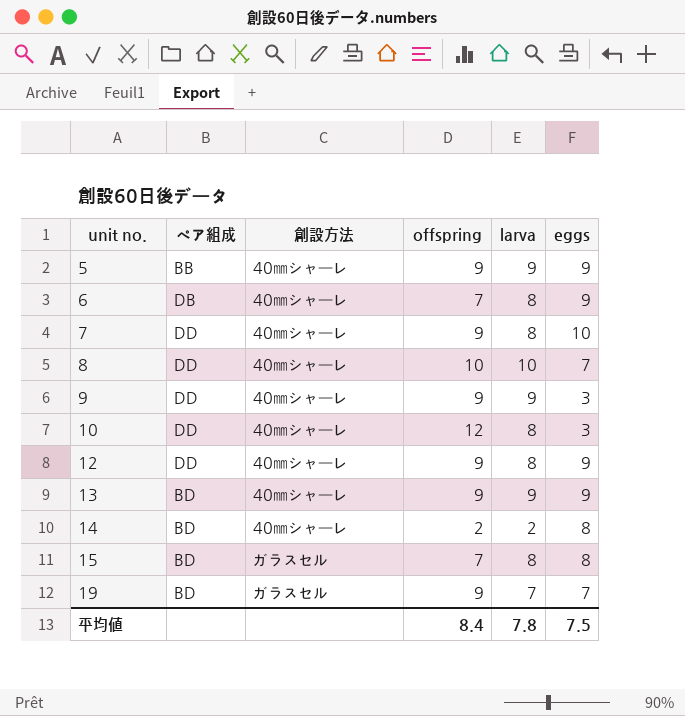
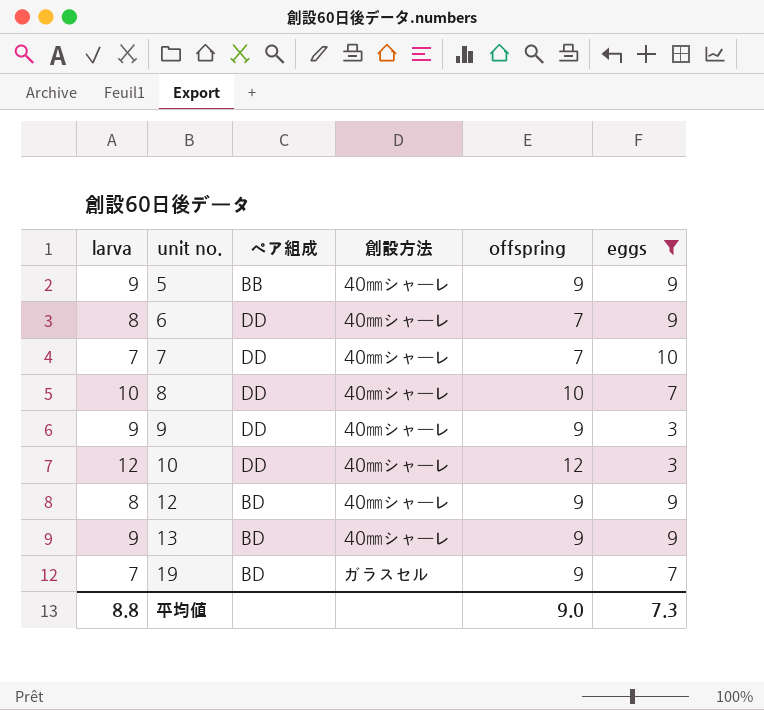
filter: none -> eggs != 8
column larva | position: 5 -> 1
6 | ペア組成: DB -> DD
7 | larva: 8 -> 7
7 | offspring: 9 -> 7
10 | larva: 8 -> 12
12 | ペア組成: DD -> BD
平均値 | larva: 7.8 -> 8.8
平均値 | offspring: 8.4 -> 9.0
平均値 | eggs: 7.5 -> 7.3

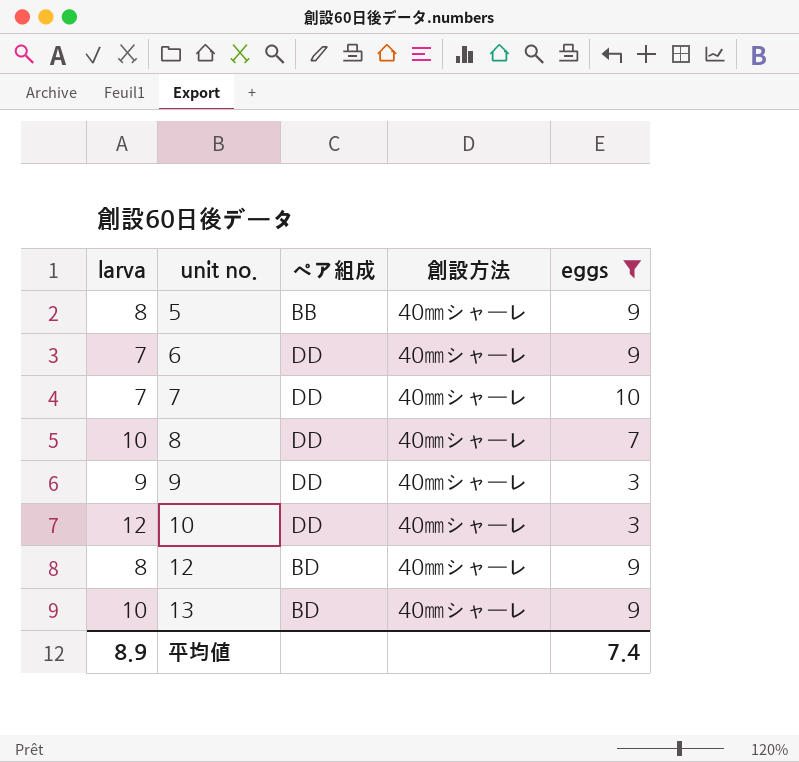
column offspring | position: 5 -> none
row 19: 7 | BD | ガラスセル | 9 | 7 -> none
5 | larva: 9 -> 8
6 | larva: 8 -> 7
13 | larva: 9 -> 10
平均値 | larva: 8.8 -> 8.9
平均値 | eggs: 7.3 -> 7.4

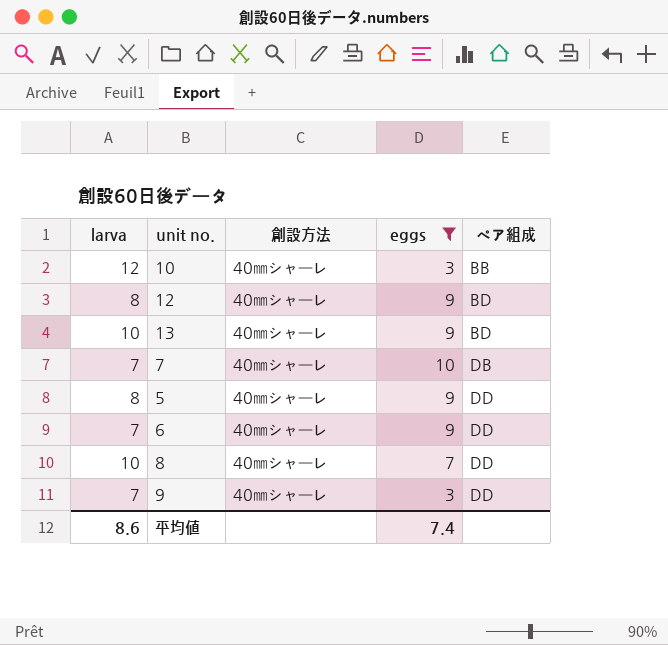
row order: unit no. ascending -> ペア組成 ascending
column ペア組成 | position: 3 -> 5
10 | ペア組成: DD -> BB
7 | ペア組成: DD -> DB
5 | ペア組成: BB -> DD
9 | larva: 9 -> 7
平均値 | larva: 8.9 -> 8.6

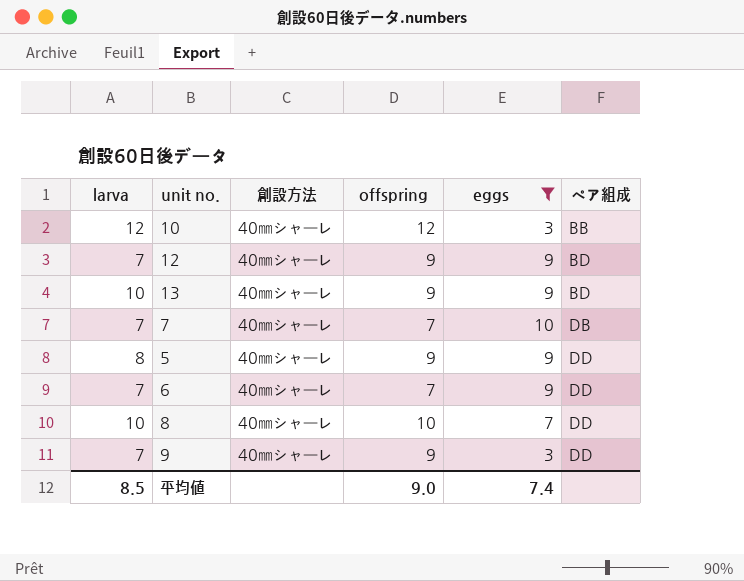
column offspring | position: none -> 4
12 | larva: 8 -> 7
平均値 | larva: 8.6 -> 8.5

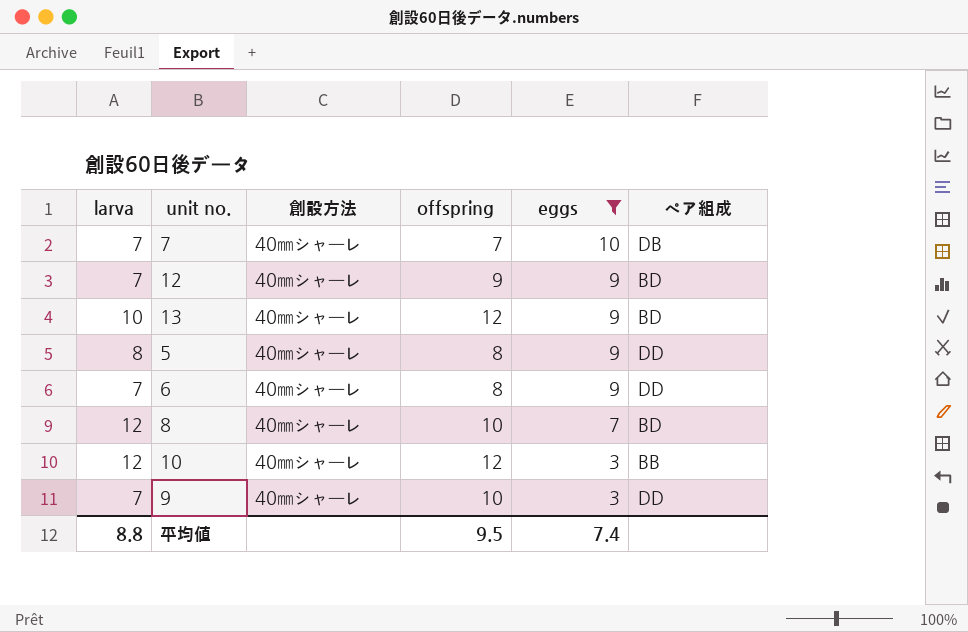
row order: ペア組成 ascending -> eggs descending
13 | offspring: 9 -> 12
5 | offspring: 9 -> 8
6 | offspring: 7 -> 8
8 | larva: 10 -> 12
8 | ペア組成: DD -> BD
9 | offspring: 9 -> 10
平均値 | larva: 8.5 -> 8.8
平均値 | offspring: 9.0 -> 9.5

